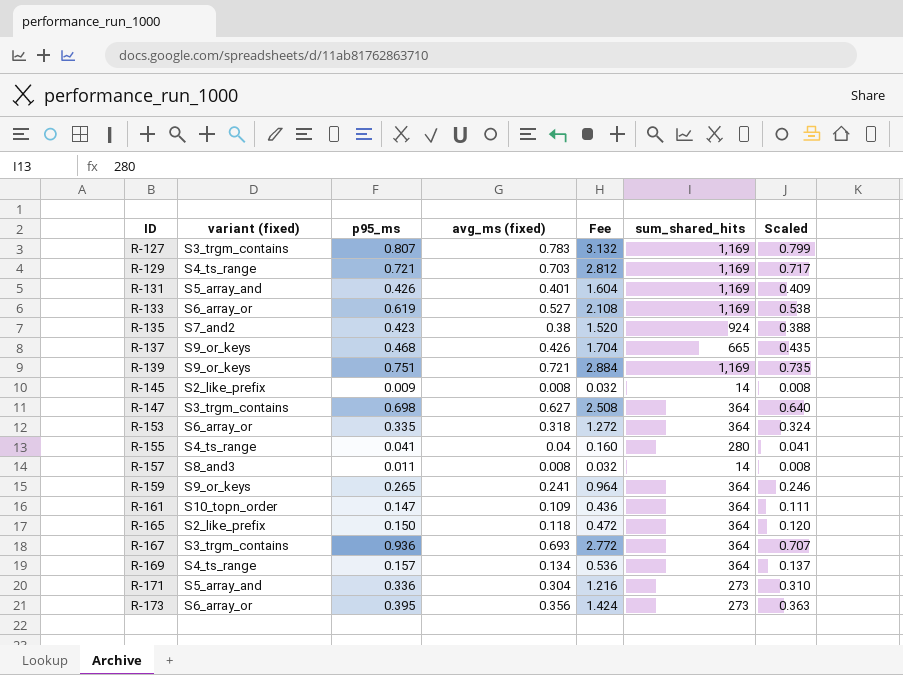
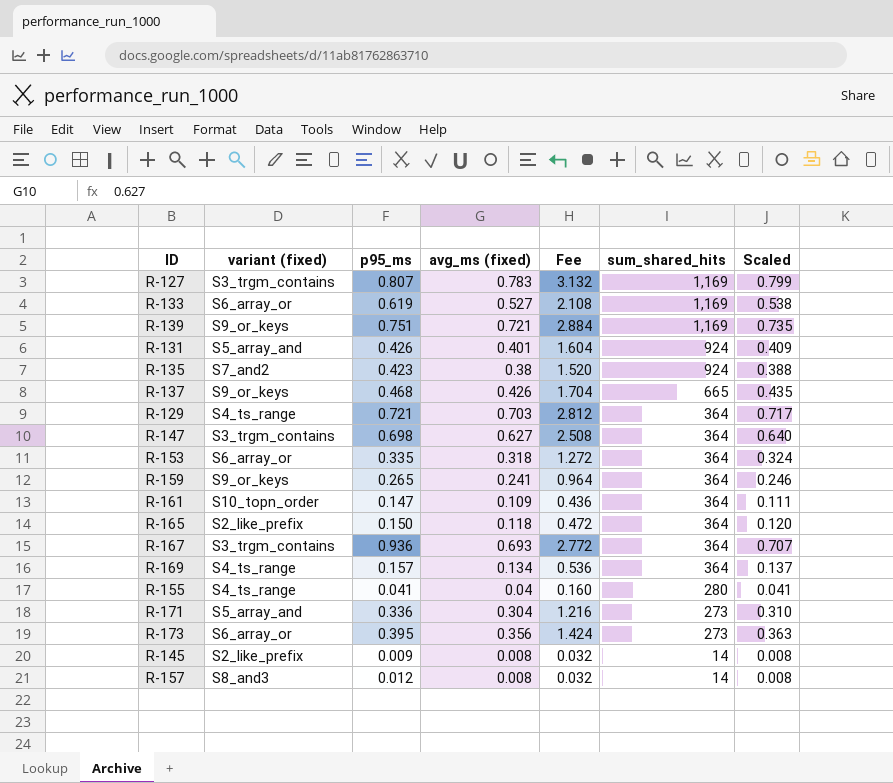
row order: ID ascending -> sum_shared_hits descending
R-131 | sum_shared_hits: 1,169 -> 924
R-129 | sum_shared_hits: 1,169 -> 364
R-157 | p95_ms: 0.011 -> 0.012

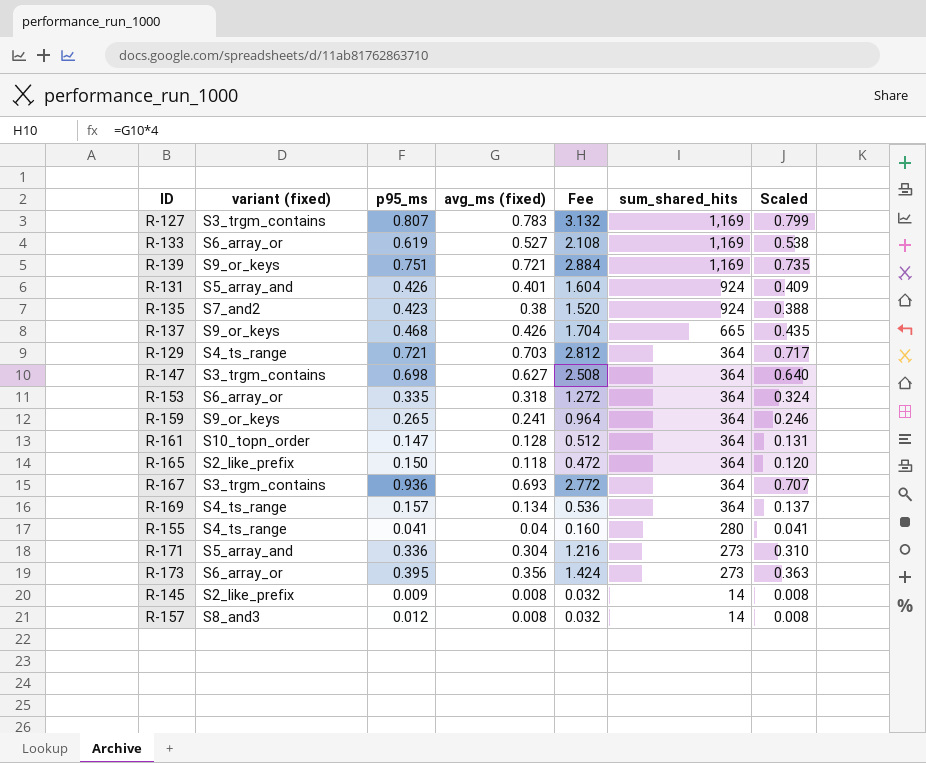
R-161 | avg_ms (fixed): 0.109 -> 0.128
R-161 | Fee: 0.436 -> 0.512
R-161 | Scaled: 0.111 -> 0.131

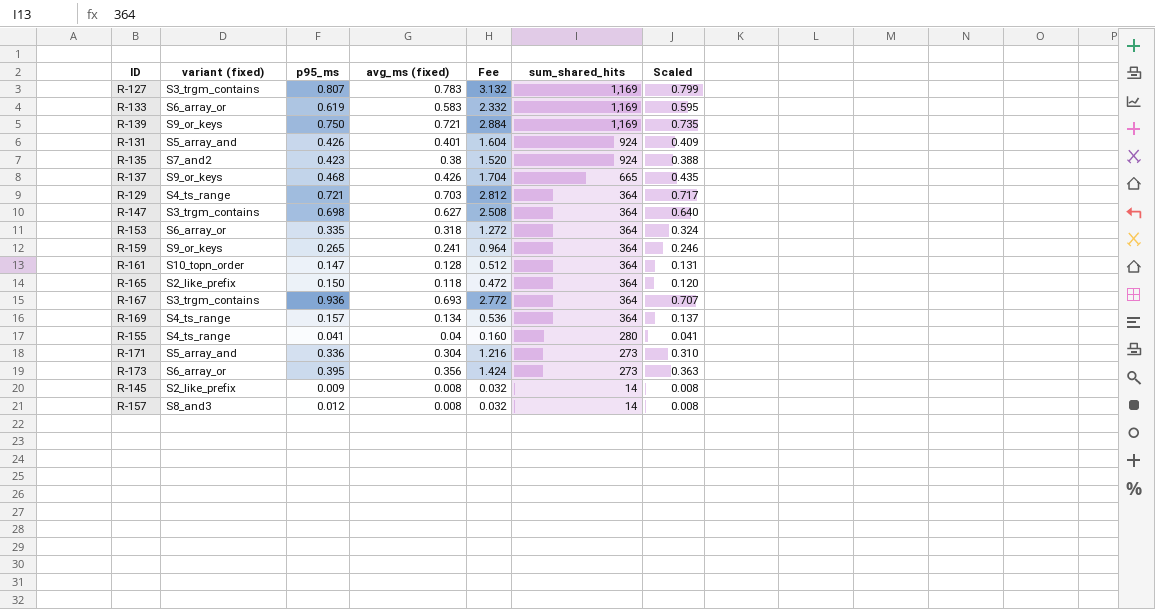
R-133 | avg_ms (fixed): 0.527 -> 0.583
R-133 | Fee: 2.108 -> 2.332
R-133 | Scaled: 0.538 -> 0.595
R-139 | p95_ms: 0.751 -> 0.750

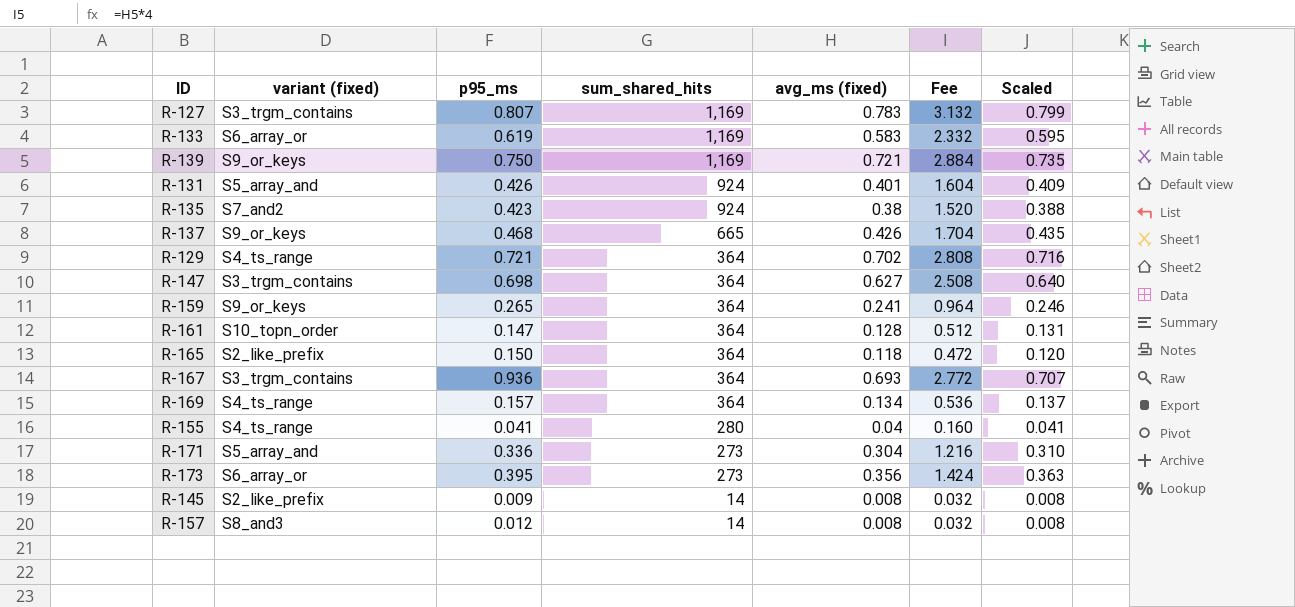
column sum_shared_hits | position: 6 -> 4
row R-153: S6_array_or | 0.335 | 0.318 | 1.272 | 364 | 0.324 -> none
R-129 | avg_ms (fixed): 0.703 -> 0.702
R-129 | Fee: 2.812 -> 2.808
R-129 | Scaled: 0.717 -> 0.716

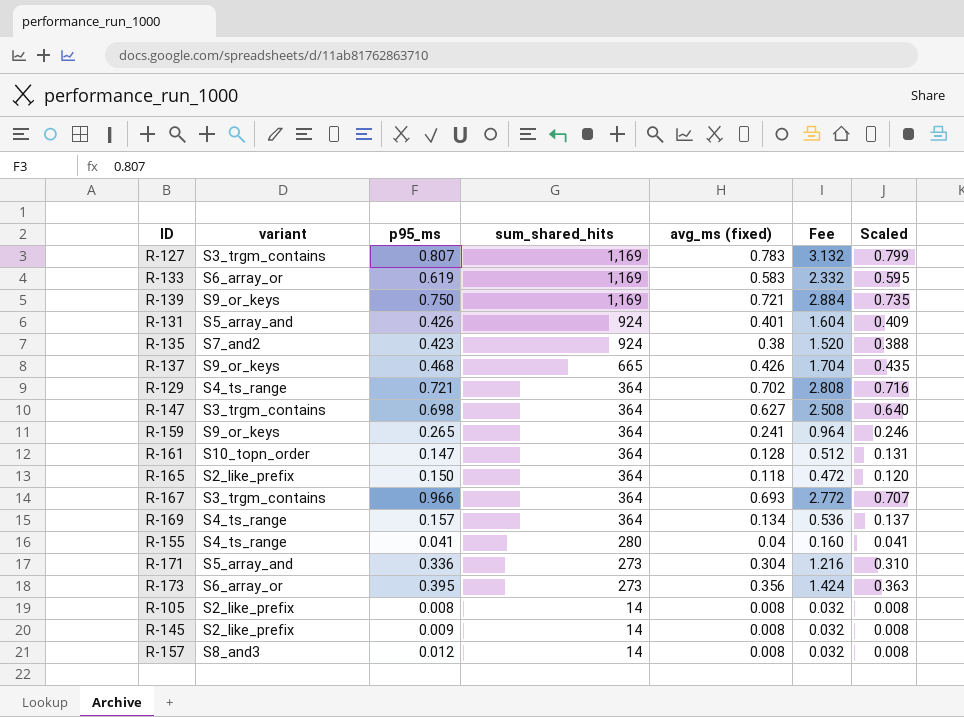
column name: variant (fixed) -> variant
R-167 | p95_ms: 0.936 -> 0.966
row R-105: none -> S2_like_prefix | 0.008 | 14 | 0.008 | 0.032 | 0.008

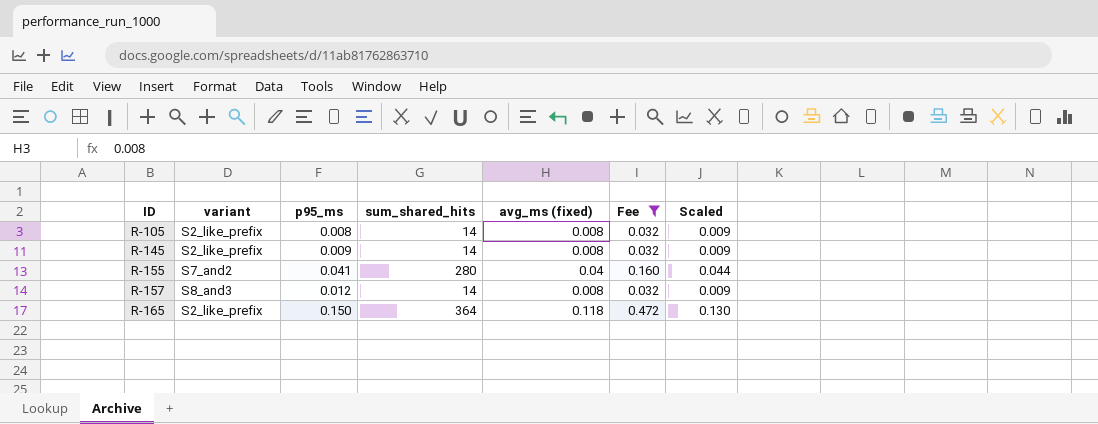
filter: none -> Fee <= 0.472
row order: sum_shared_hits descending -> ID ascending
column Scaled | formula: [avg_ms (fixed)] * 1.02 -> [avg_ms (fixed)] * 1.1
R-155 | variant: S4_ts_range -> S7_and2

